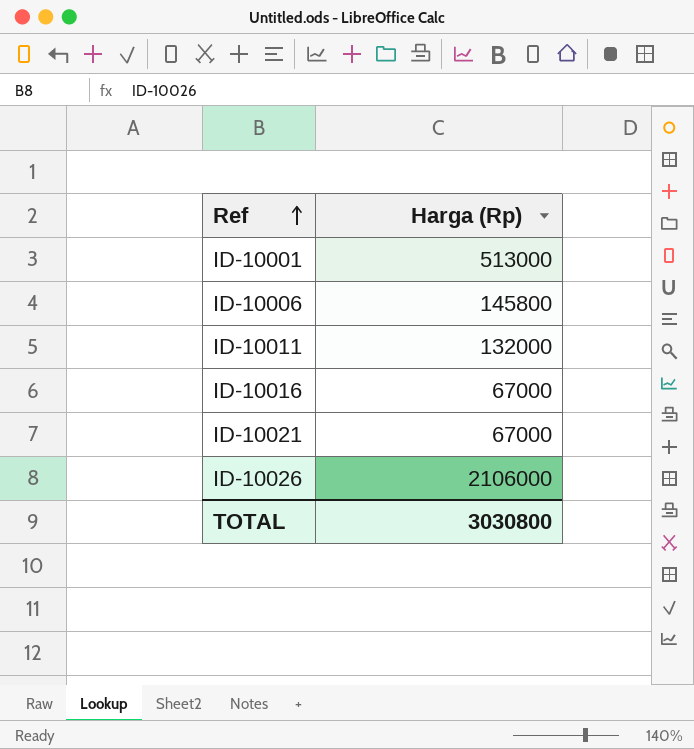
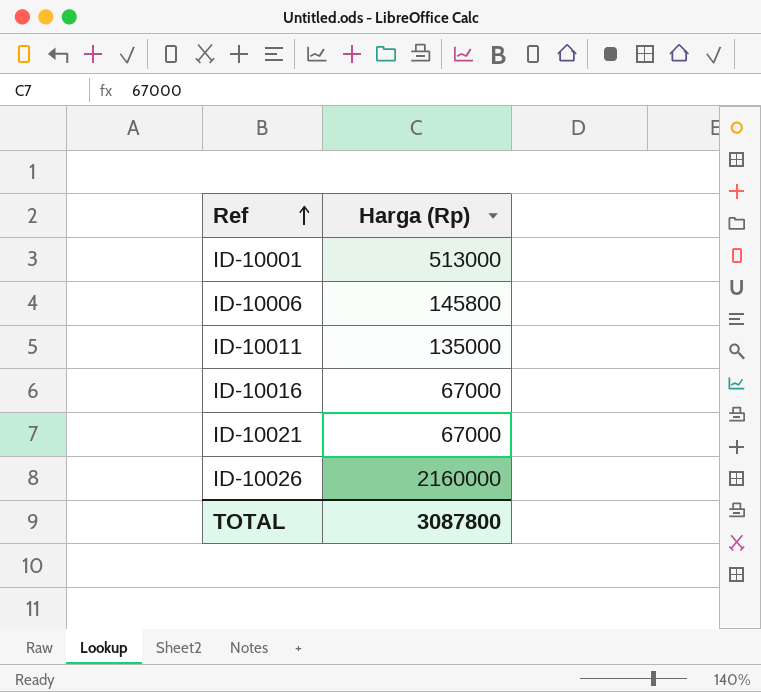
ID-10011 | Harga (Rp): 132000 -> 135000
ID-10026 | Harga (Rp): 2106000 -> 2160000
TOTAL | Harga (Rp): 3030800 -> 3087800

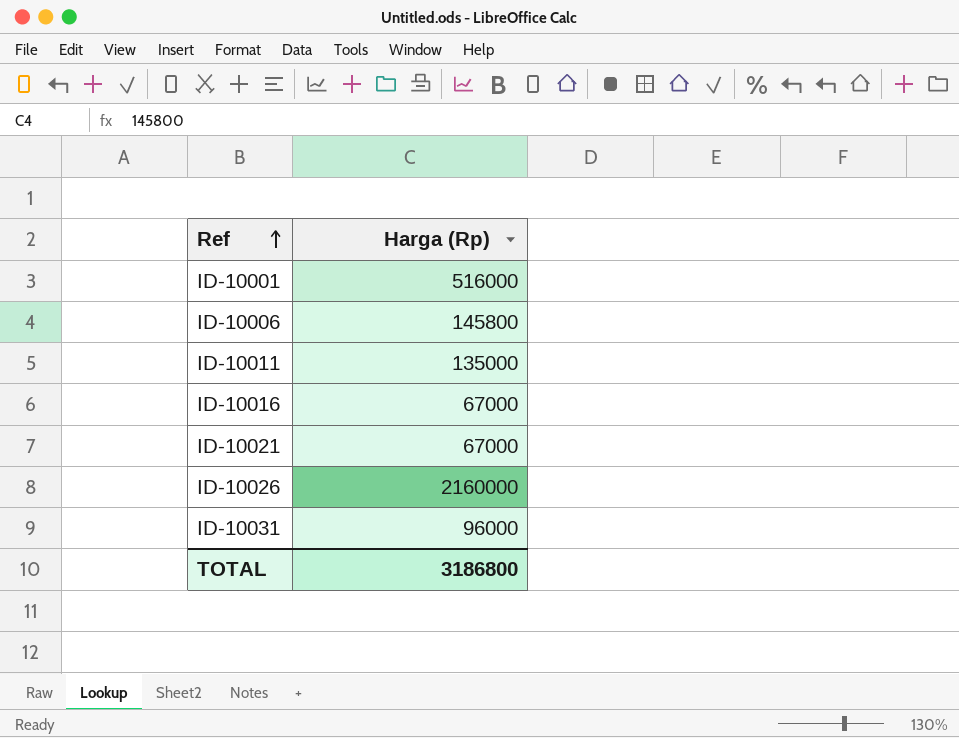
ID-10001 | Harga (Rp): 513000 -> 516000
row ID-10031: none -> 96000
TOTAL | Harga (Rp): 3087800 -> 3186800

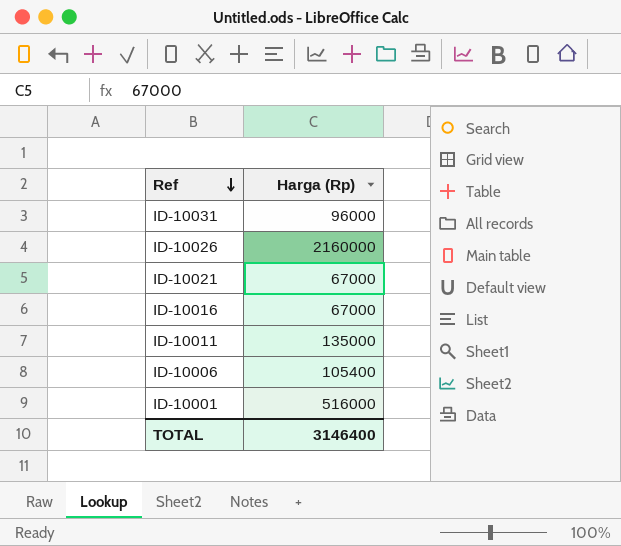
row order: Ref ascending -> Ref descending
ID-10006 | Harga (Rp): 145800 -> 105400
TOTAL | Harga (Rp): 3186800 -> 3146400

